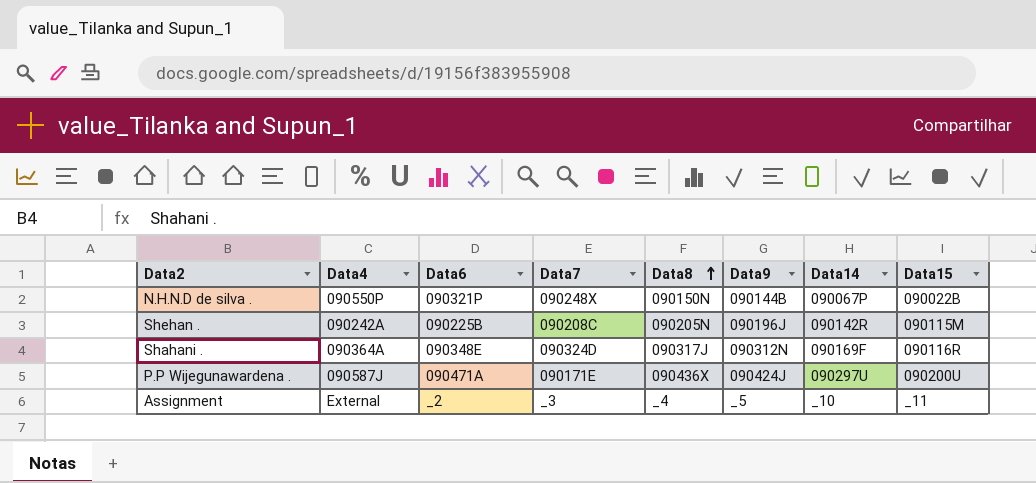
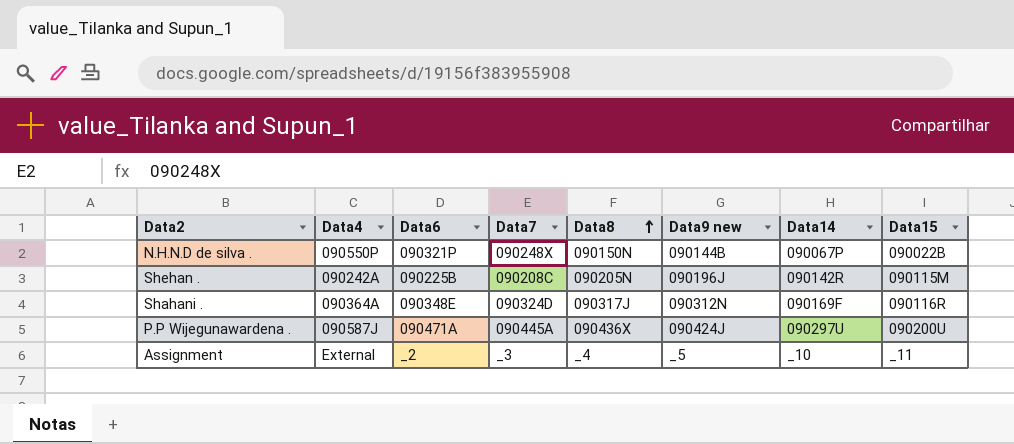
column name: Data9 -> Data9 new
P.P Wijegunawardena . | Data7: 090171E -> 090445A

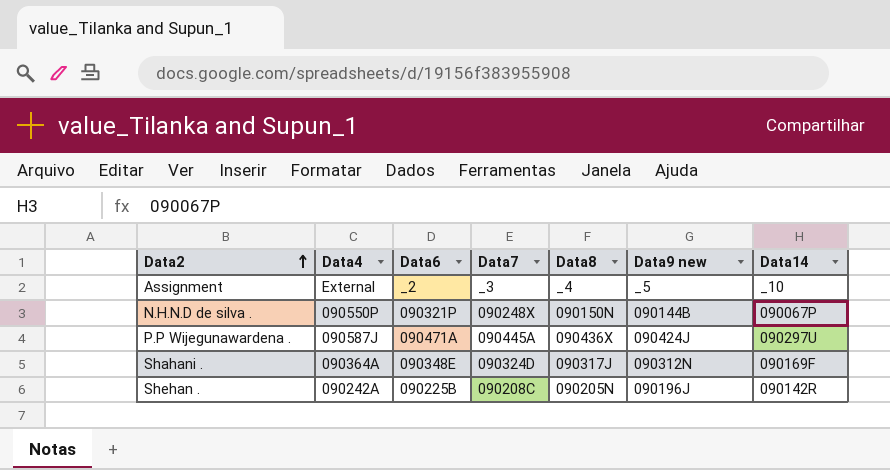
row order: Data8 ascending -> Data2 ascending
column Data15 | position: 8 -> none

